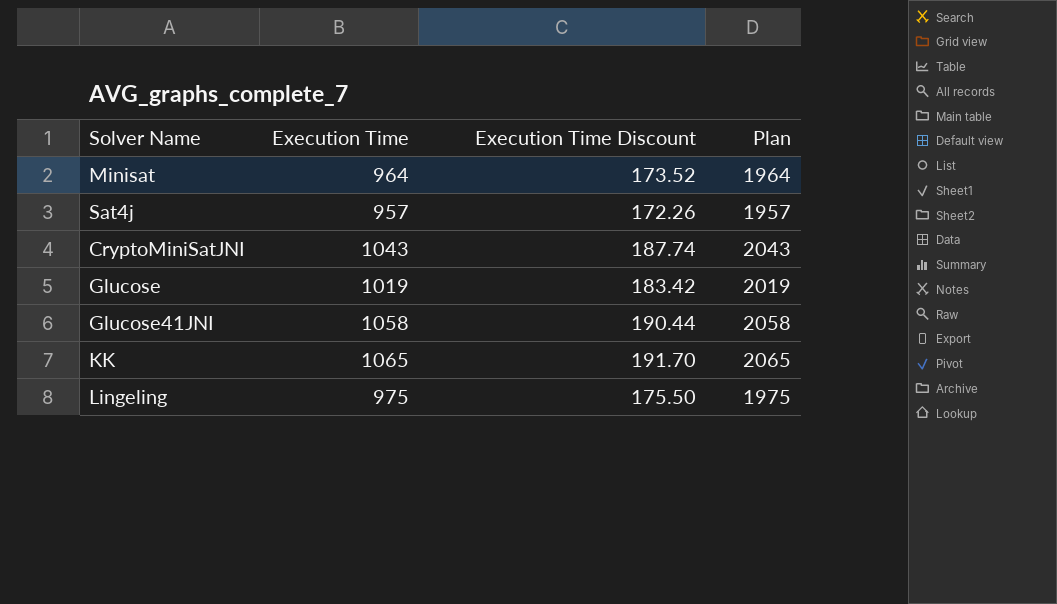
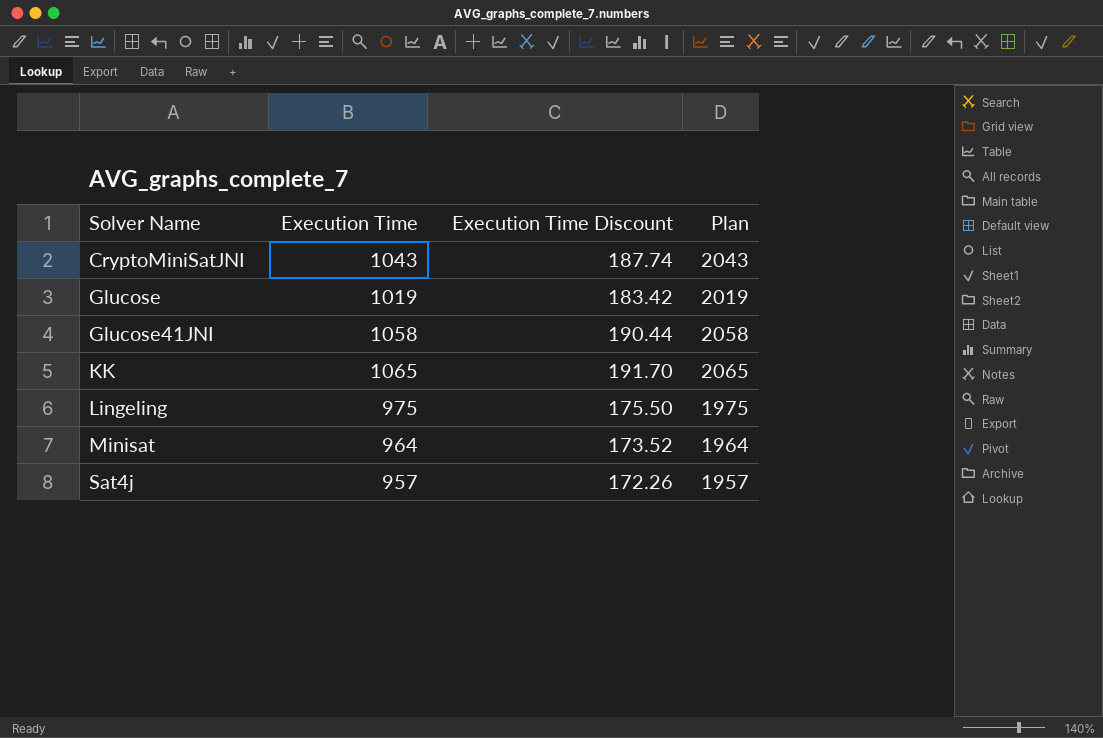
row order: none -> Solver Name ascending

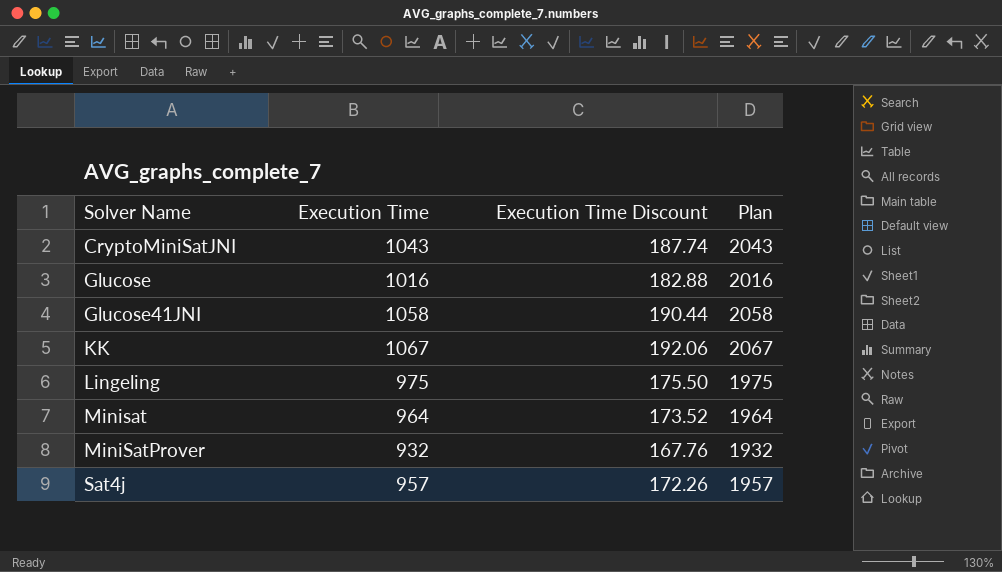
Glucose | Execution Time: 1019 -> 1016
Glucose | Execution Time Discount: 183.42 -> 182.88
Glucose | Plan: 2019 -> 2016
KK | Execution Time: 1065 -> 1067
KK | Execution Time Discount: 191.70 -> 192.06
KK | Plan: 2065 -> 2067
row MiniSatProver: none -> 932 | 167.76 | 1932

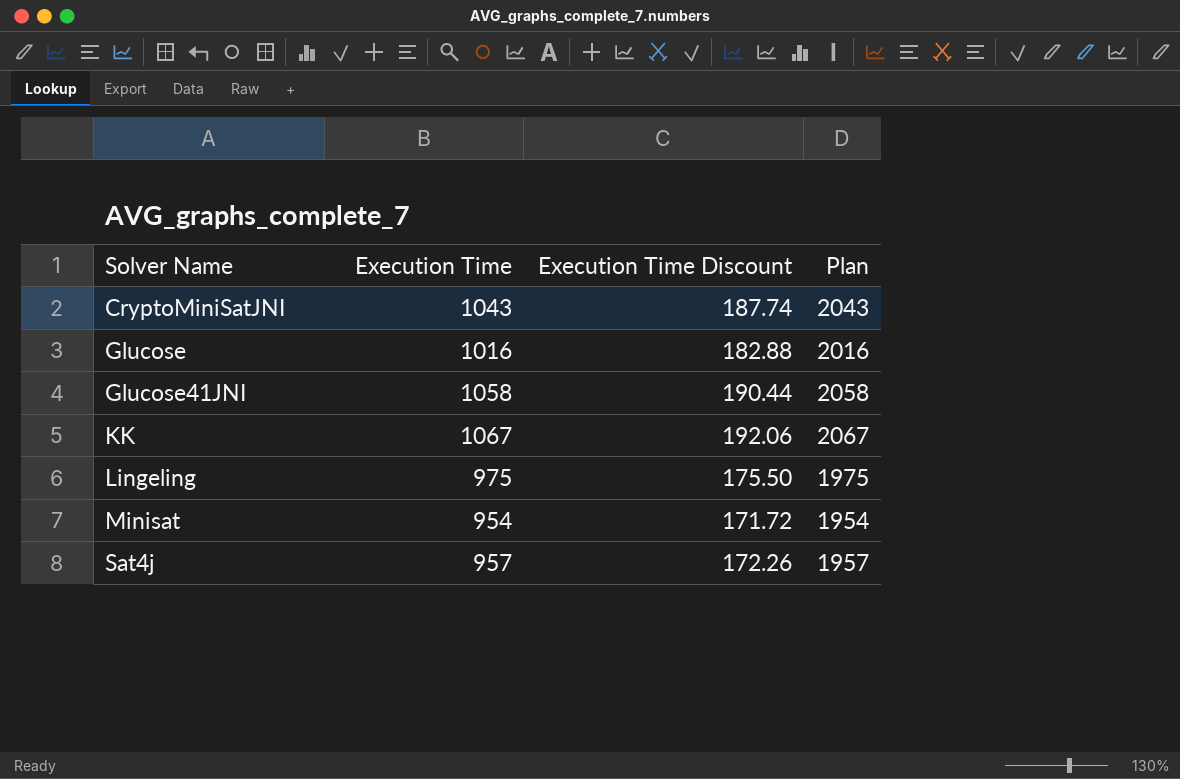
row MiniSatProver: 932 | 167.76 | 1932 -> none
Minisat | Execution Time: 964 -> 954
Minisat | Execution Time Discount: 173.52 -> 171.72
Minisat | Plan: 1964 -> 1954

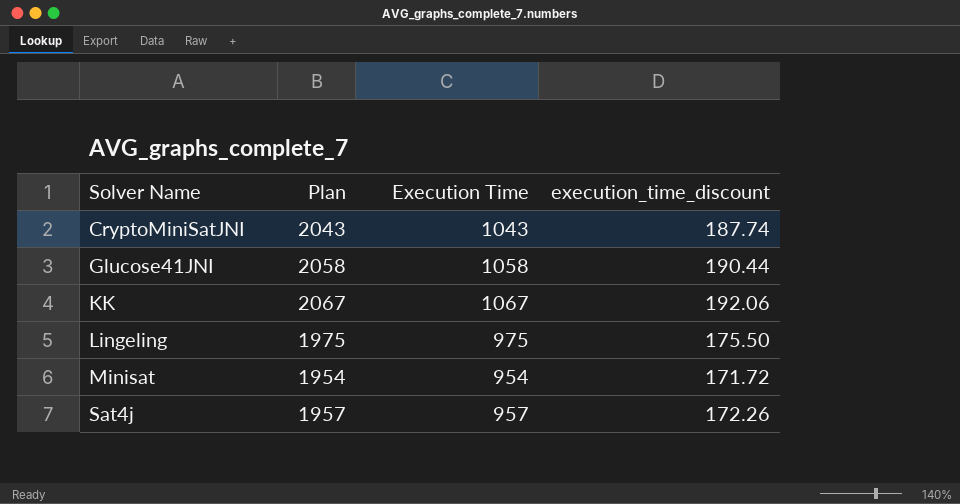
column Plan | position: 4 -> 2
column name: Execution Time Discount -> execution_time_discount
row Glucose: 1016 | 182.88 | 2016 -> none

